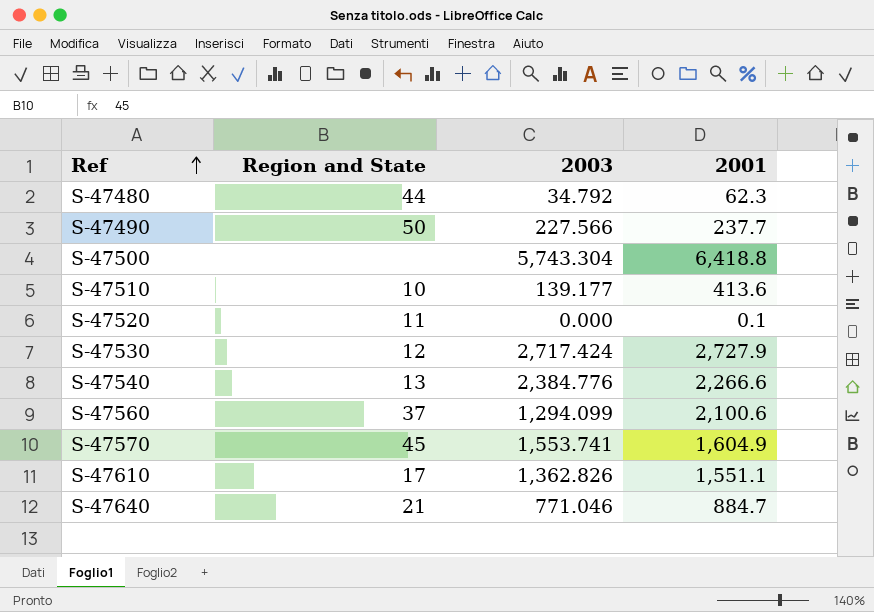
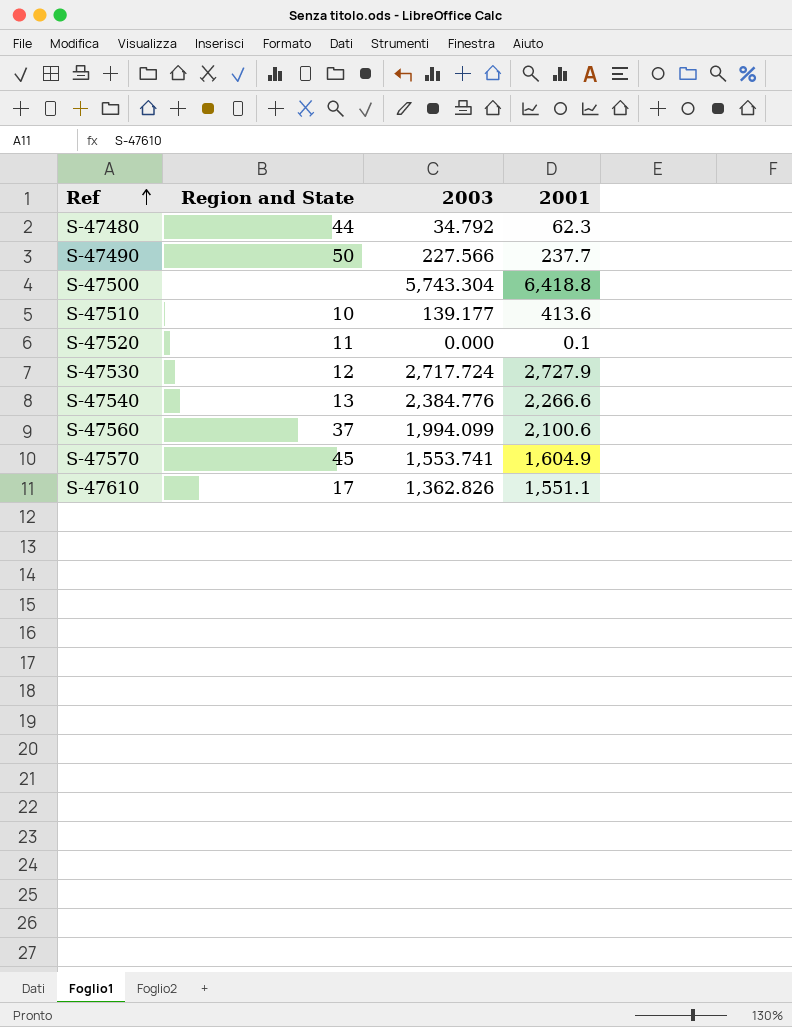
row S-47640: 21 | 771.046 | 884.7 -> none
S-47530 | 2003: 2,717.424 -> 2,717.724
S-47560 | 2003: 1,294.099 -> 1,994.099

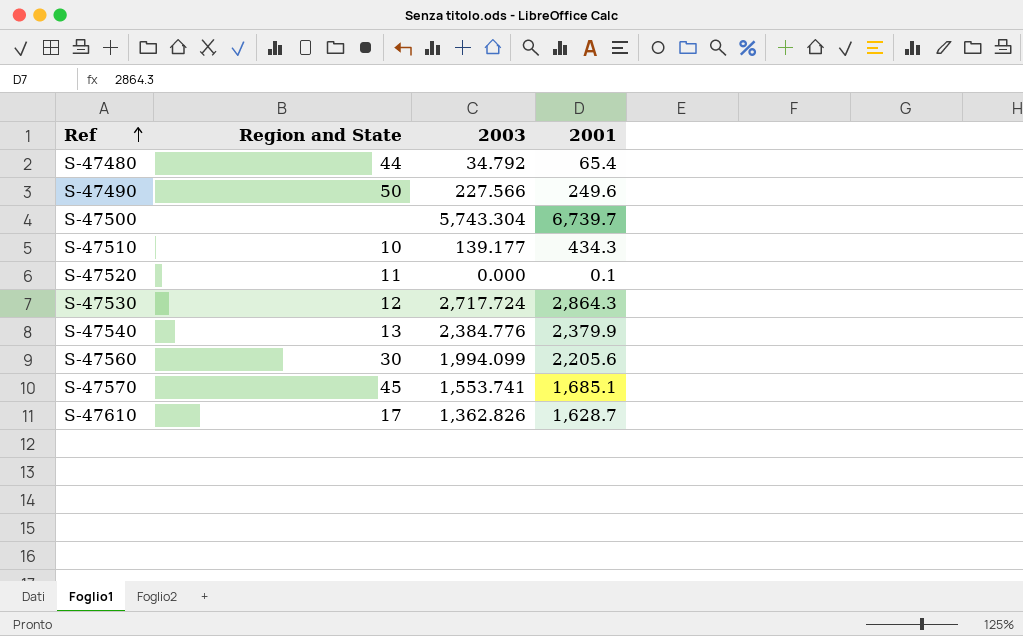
S-47480 | 2001: 62.3 -> 65.4
S-47490 | 2001: 237.7 -> 249.6
S-47500 | 2001: 6,418.8 -> 6,739.7
S-47510 | 2001: 413.6 -> 434.3
S-47530 | 2001: 2,727.9 -> 2,864.3
S-47540 | 2001: 2,266.6 -> 2,379.9
S-47560 | Region and State: 37 -> 30
S-47560 | 2001: 2,100.6 -> 2,205.6
S-47570 | 2001: 1,604.9 -> 1,685.1
S-47610 | 2001: 1,551.1 -> 1,628.7

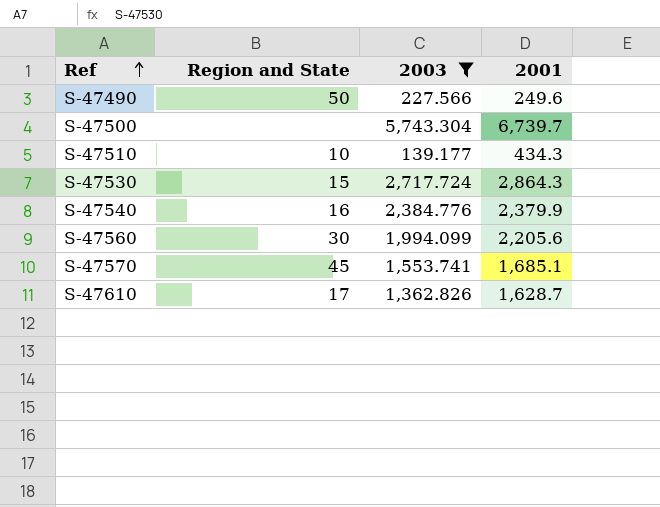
filter: none -> 2003 >= 139.177
S-47530 | Region and State: 12 -> 15
S-47540 | Region and State: 13 -> 16

